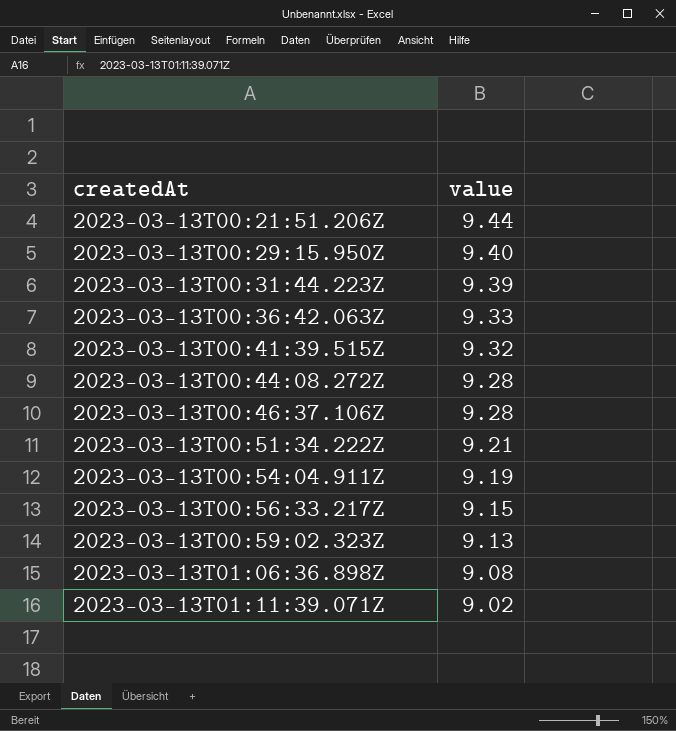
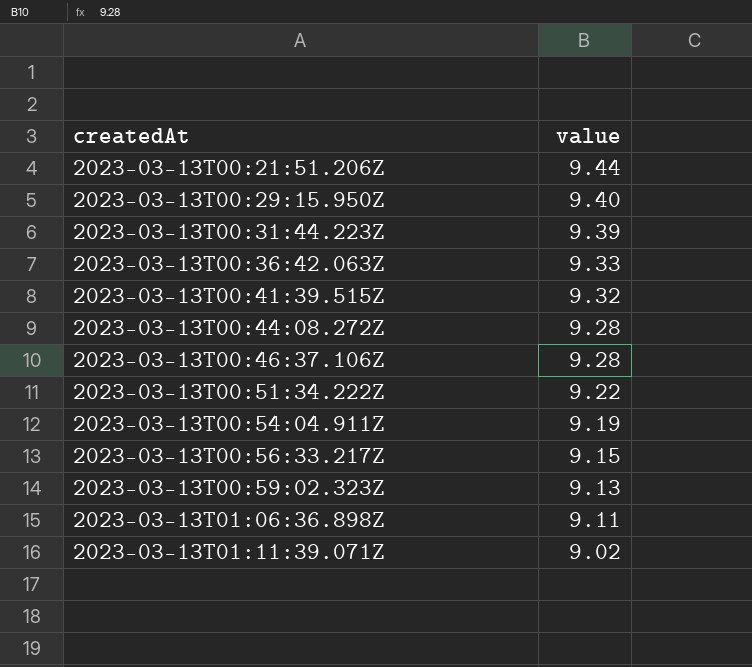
2023-03-13T00:51:34.222Z | value: 9.21 -> 9.22
2023-03-13T01:06:36.898Z | value: 9.08 -> 9.11

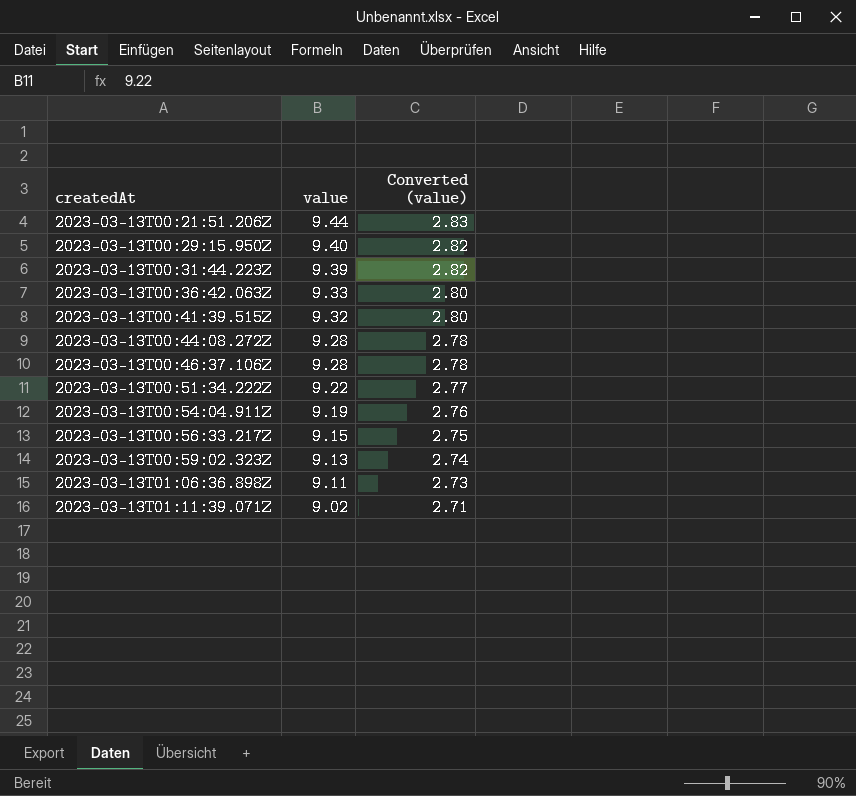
column Converted (value) | formula: none -> [value] * 0.3

